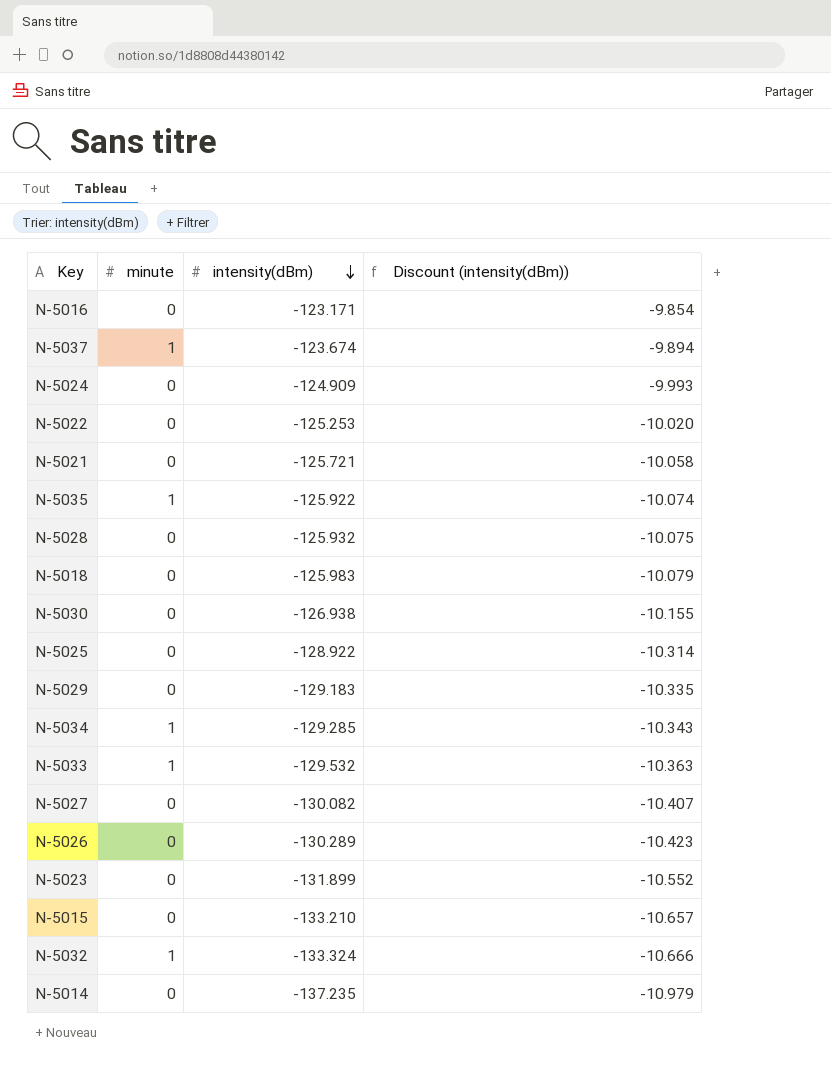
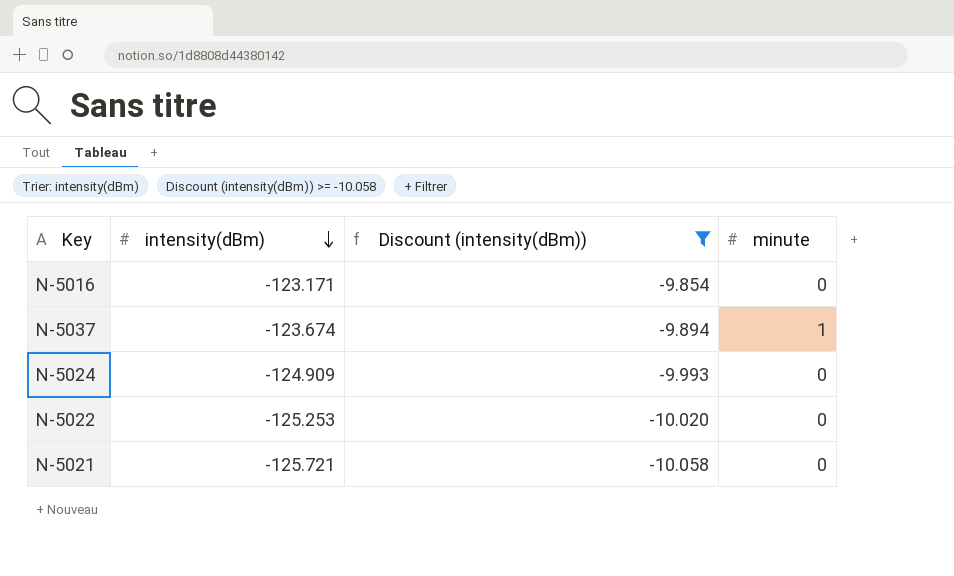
filter: none -> Discount (intensity(dBm)) >= -10.058
column minute | position: 2 -> 4

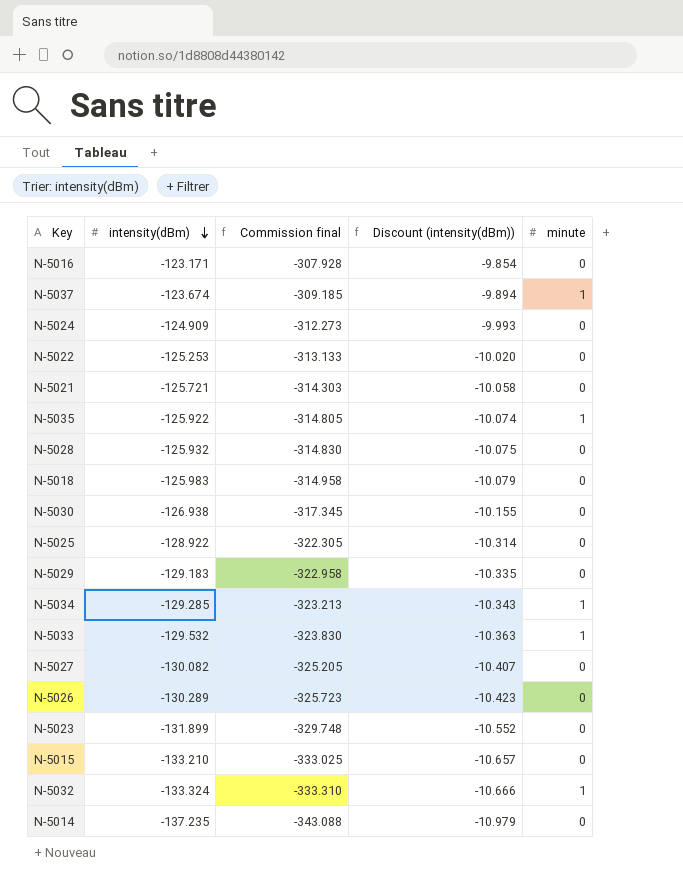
filter: Discount (intensity(dBm)) >= -10.058 -> none
column Commission final | formula: none -> [intensity(dBm)] * 2.5

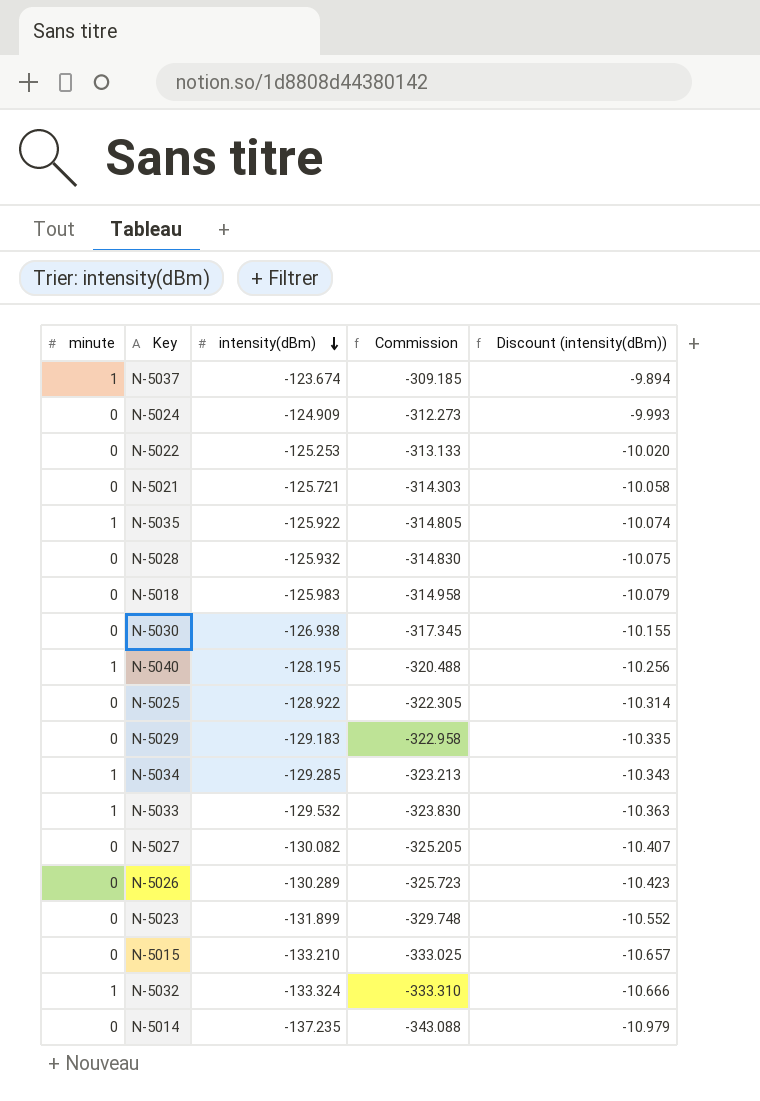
column minute | position: 5 -> 1
column name: Commission final -> Commission
row N-5016: -123.171 | -307.928 | -9.854 | 0 -> none
row N-5040: none -> 1 | -128.195 | -320.488 | -10.256

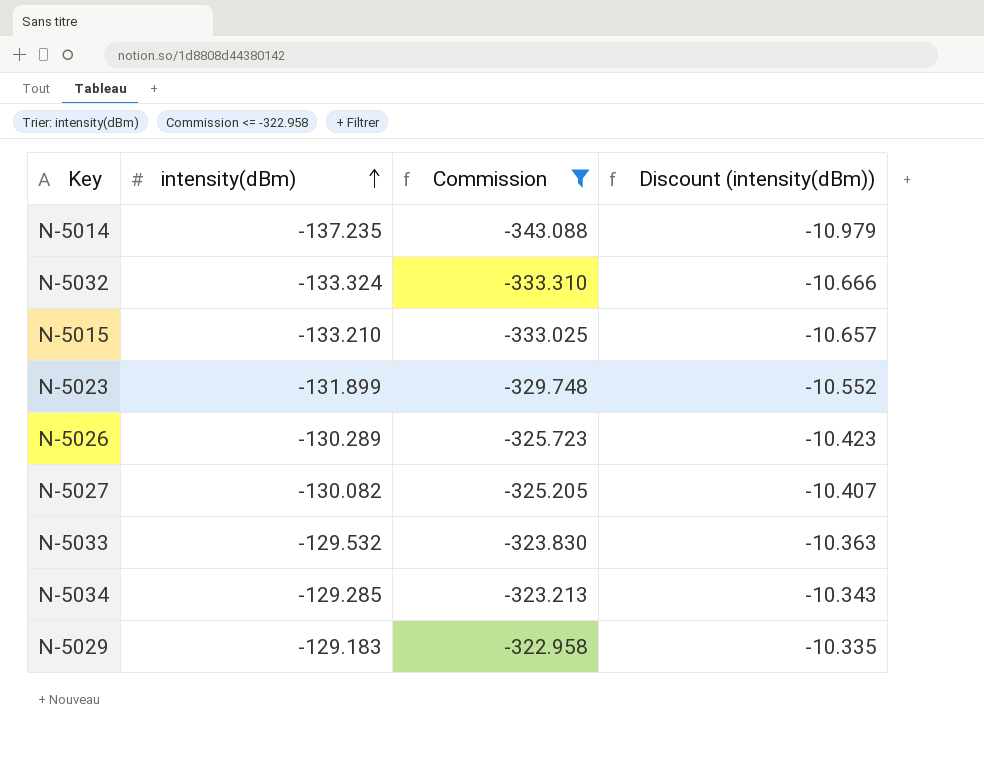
filter: none -> Commission <= -322.958
row order: intensity(dBm) descending -> intensity(dBm) ascending
column minute | position: 1 -> none

